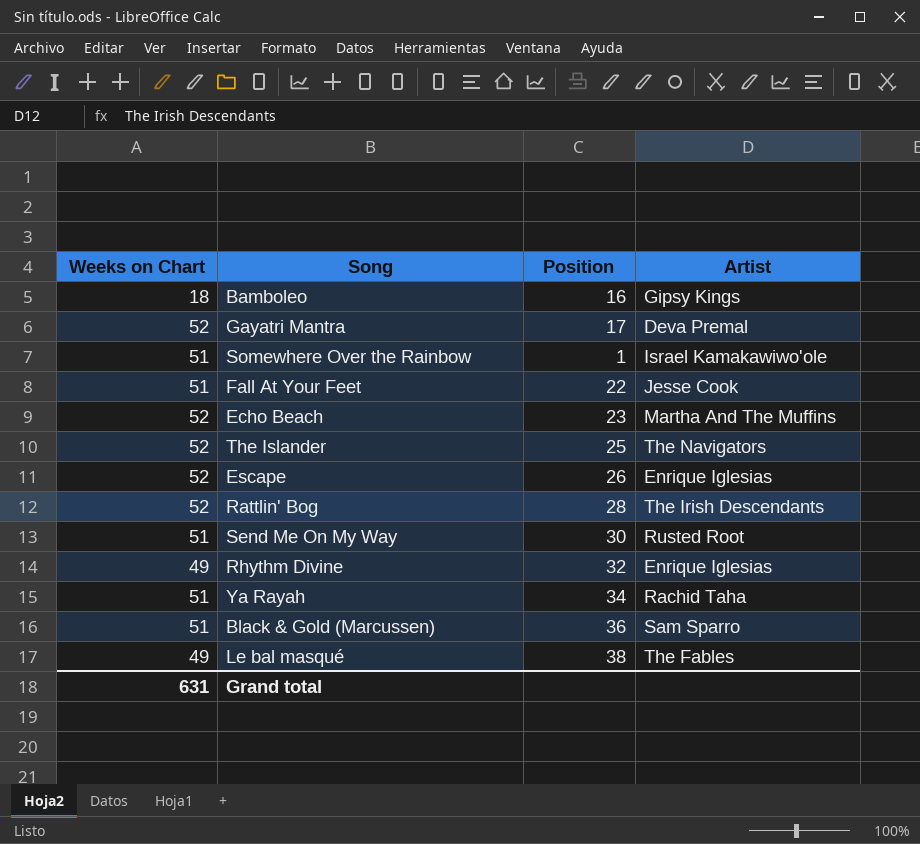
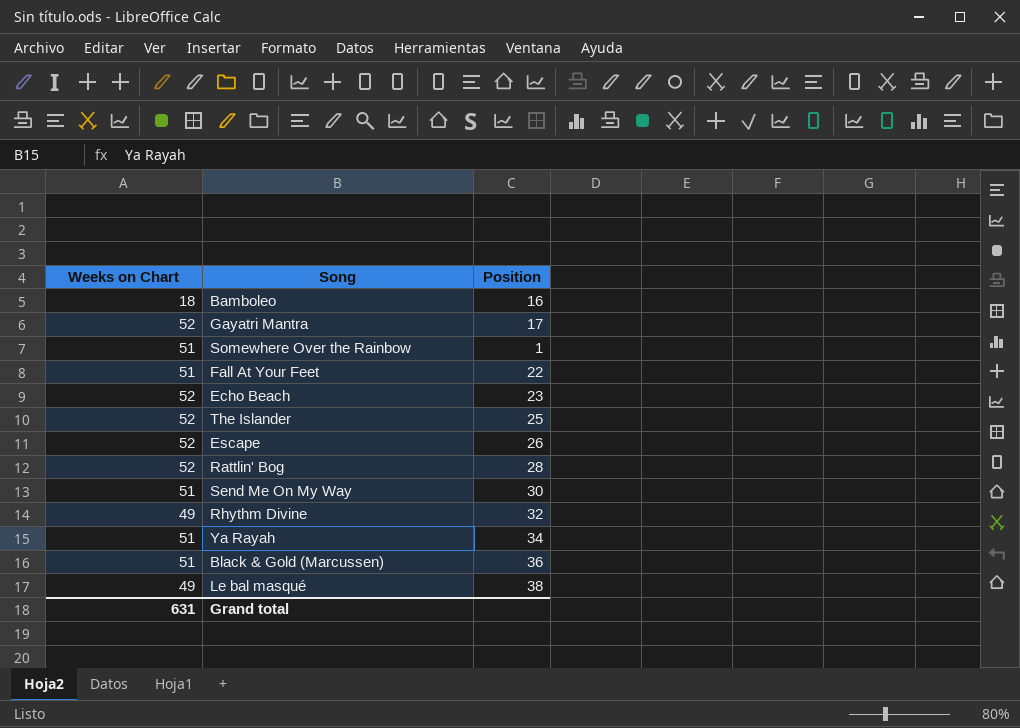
column Artist | position: 4 -> none

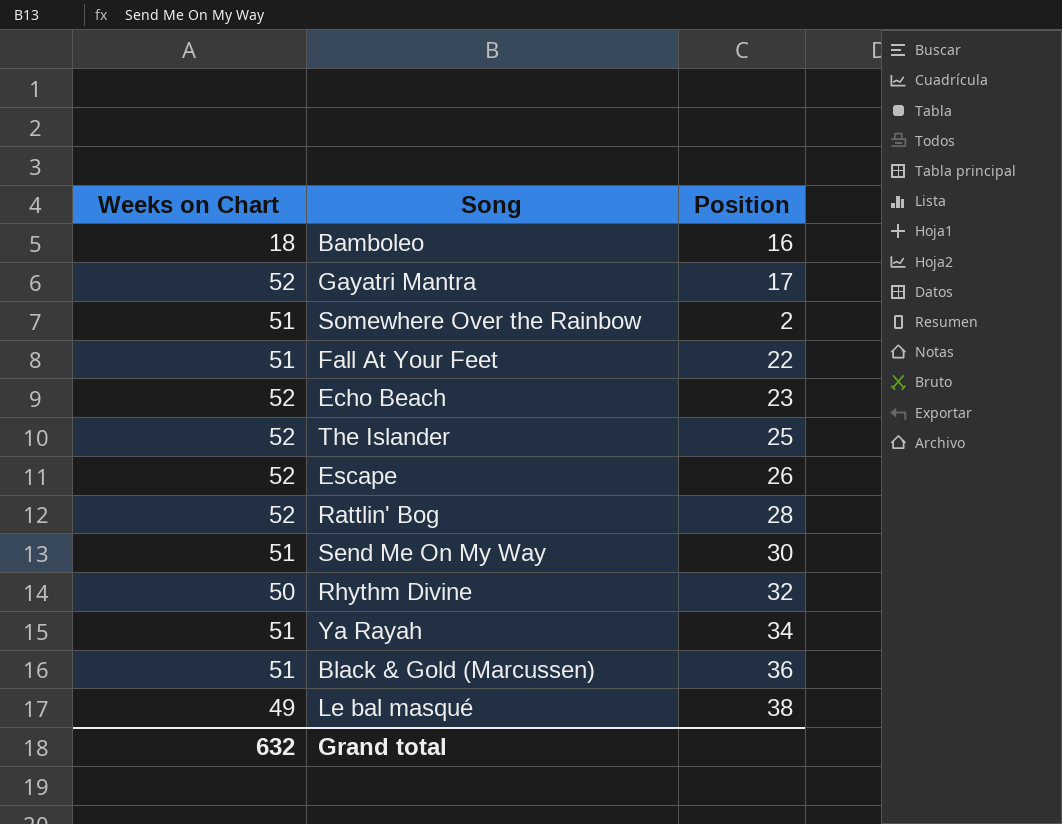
Somewhere Over the Rainbow | Position: 1 -> 2
Rhythm Divine | Weeks on Chart: 49 -> 50
Grand total | Weeks on Chart: 631 -> 632

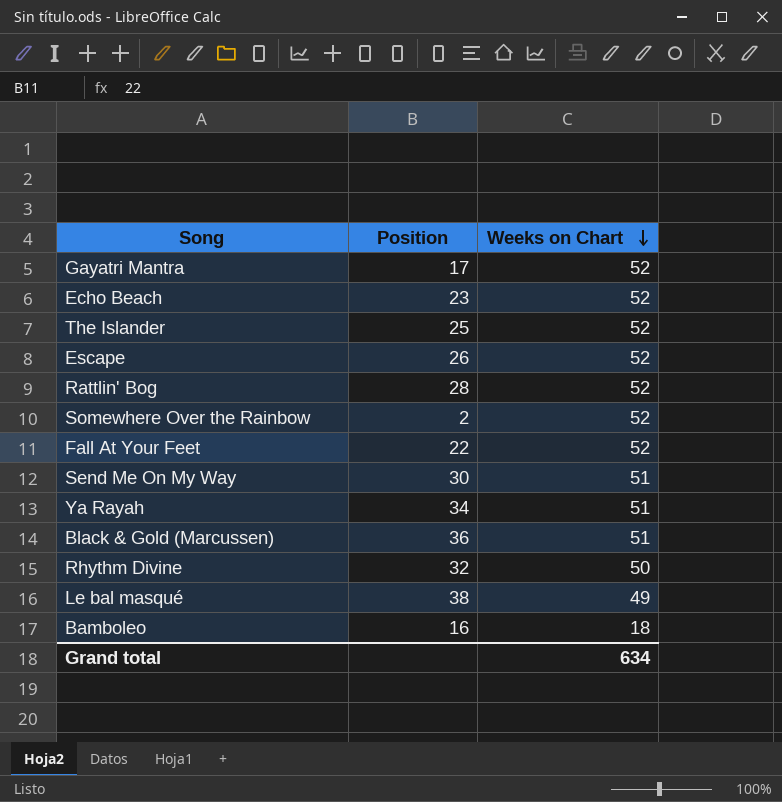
row order: none -> Weeks on Chart descending
column Weeks on Chart | position: 1 -> 3
Somewhere Over the Rainbow | Weeks on Chart: 51 -> 52
Fall At Your Feet | Weeks on Chart: 51 -> 52
Grand total | Weeks on Chart: 632 -> 634

